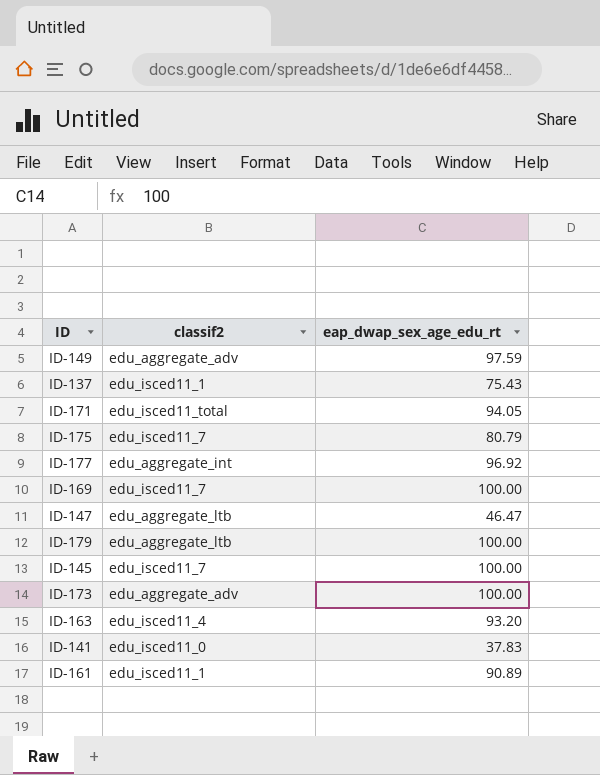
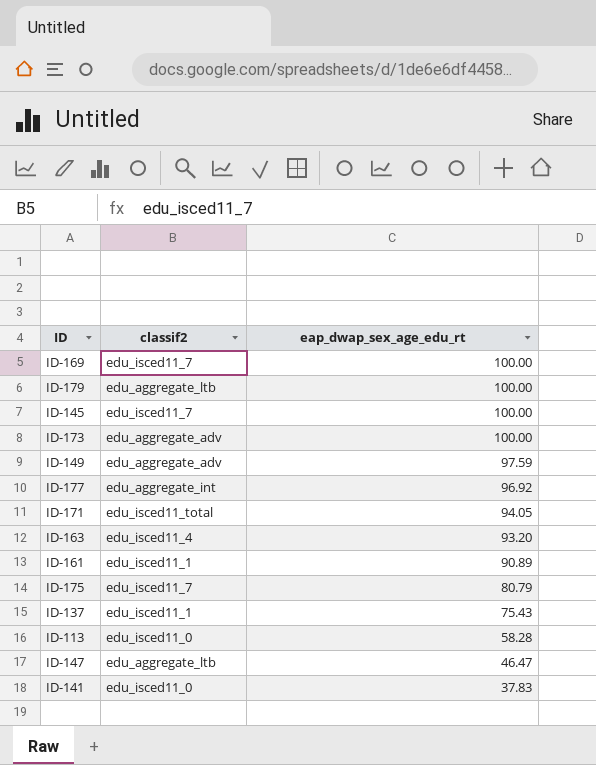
row order: none -> eap_dwap_sex_age_edu_rt descending
row ID-113: none -> edu_isced11_0 | 58.28

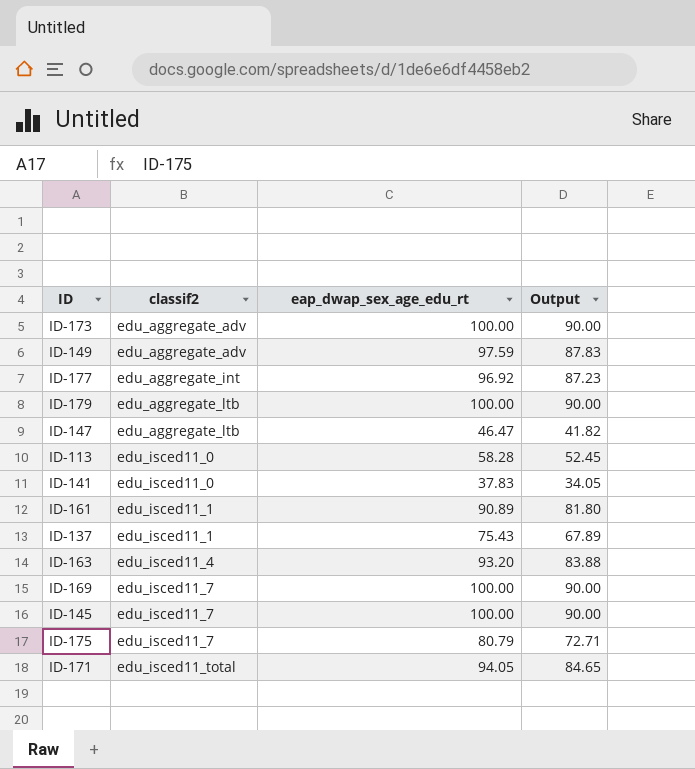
row order: eap_dwap_sex_age_edu_rt descending -> classif2 ascending
column Output | formula: none -> [eap_dwap_sex_age_edu_rt] * 0.9

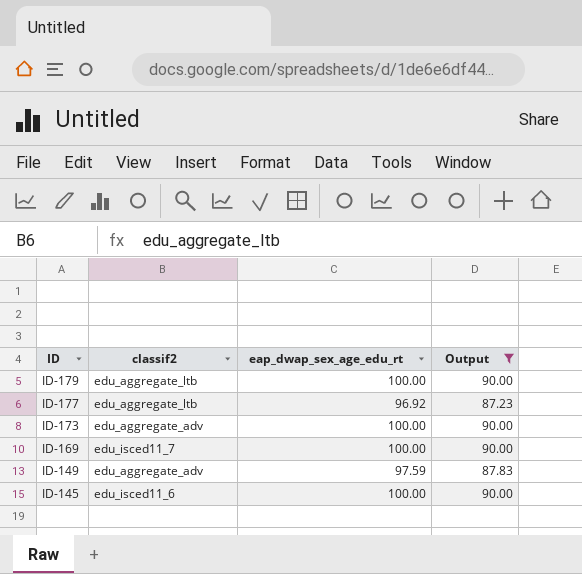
filter: none -> Output >= 87.23
row order: classif2 ascending -> ID descending
ID-177 | classif2: edu_aggregate_int -> edu_aggregate_ltb
ID-145 | classif2: edu_isced11_7 -> edu_isced11_6

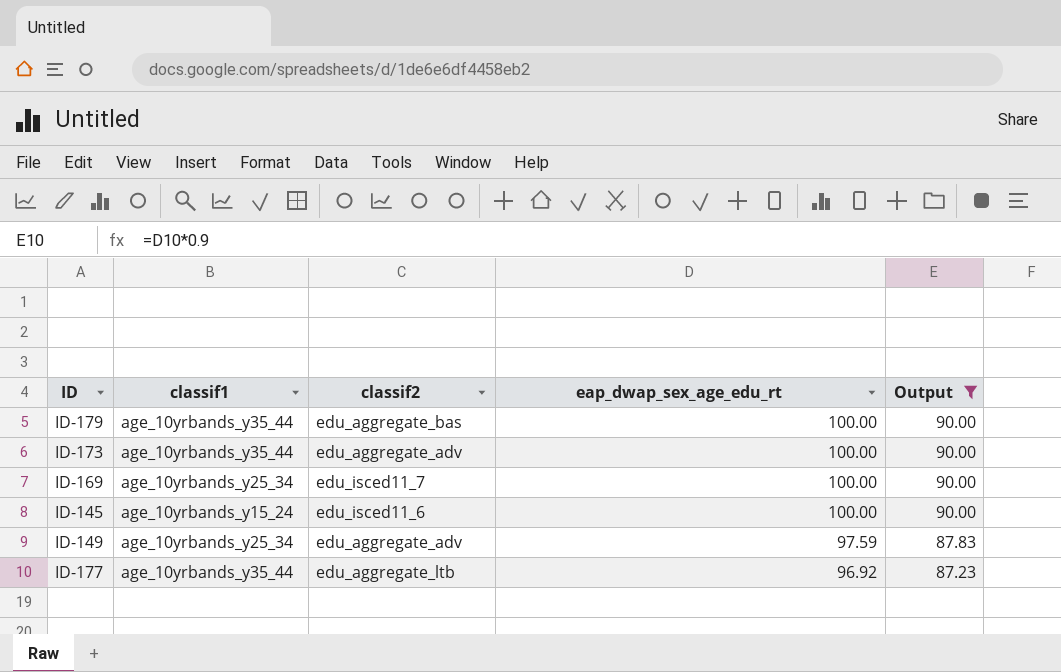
row order: ID descending -> eap_dwap_sex_age_edu_rt descending
column classif1 | position: none -> 2
ID-179 | classif2: edu_aggregate_ltb -> edu_aggregate_bas

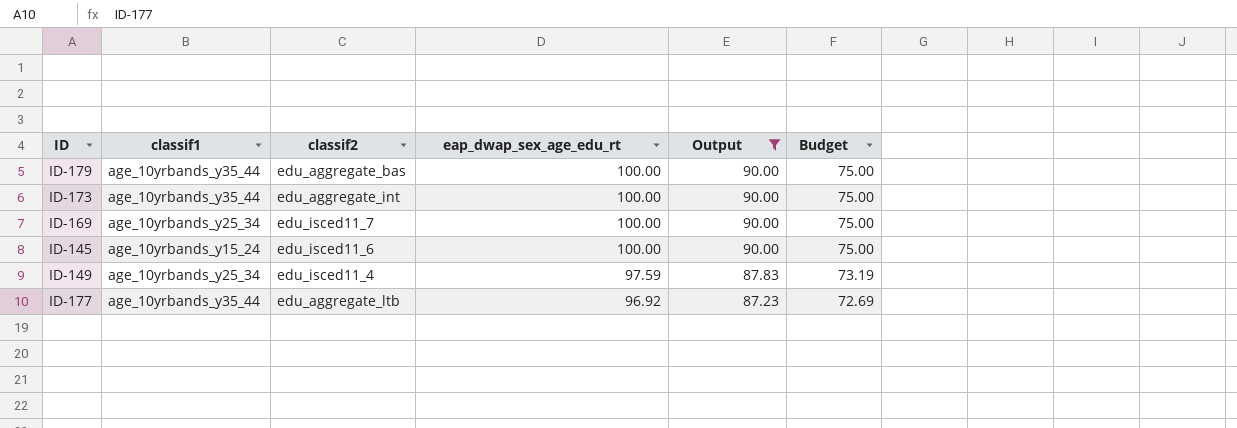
column Budget | formula: none -> [eap_dwap_sex_age_edu_rt] * 0.75
ID-173 | classif2: edu_aggregate_adv -> edu_aggregate_int
ID-149 | classif2: edu_aggregate_adv -> edu_isced11_4

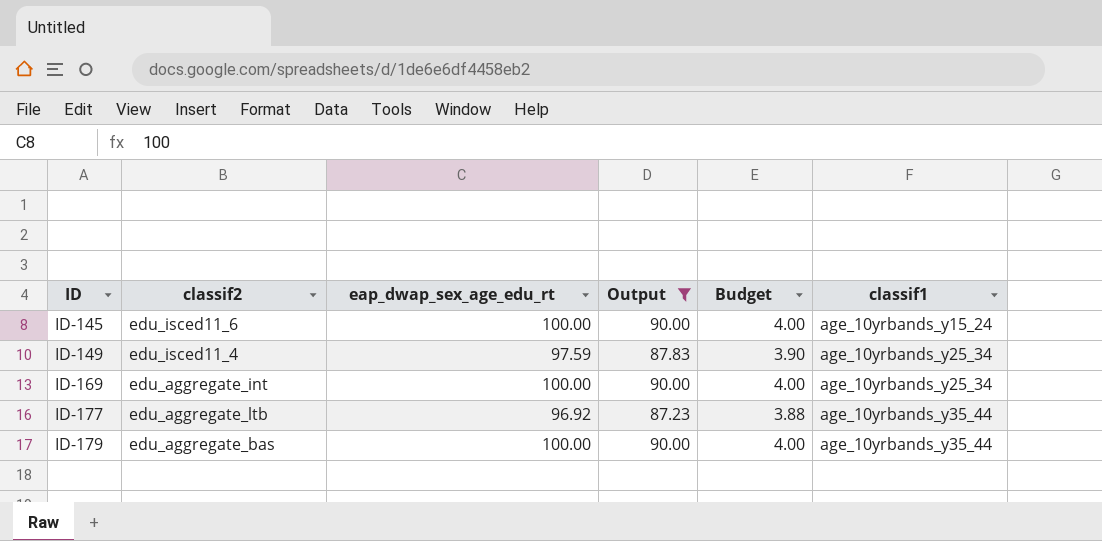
row order: eap_dwap_sex_age_edu_rt descending -> ID ascending
column Budget | formula: [eap_dwap_sex_age_edu_rt] * 0.75 -> [eap_dwap_sex_age_edu_rt] * 0.04
column classif1 | position: 2 -> 6
row ID-173: age_10yrbands_y35_44 | edu_aggregate_int | 100.00 | 90.00 | 75.00 -> none
ID-169 | classif2: edu_isced11_7 -> edu_aggregate_int

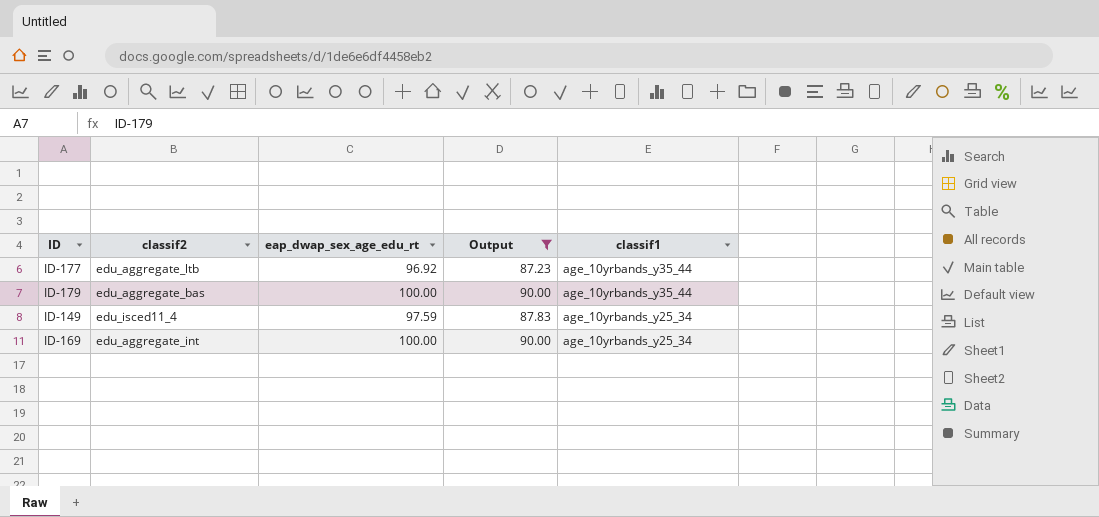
row order: ID ascending -> classif1 descending
column Budget | formula: [eap_dwap_sex_age_edu_rt] * 0.04 -> none
row ID-145: edu_isced11_6 | 100.00 | 90.00 | 4.00 | age_10yrbands_y15_24 -> none

